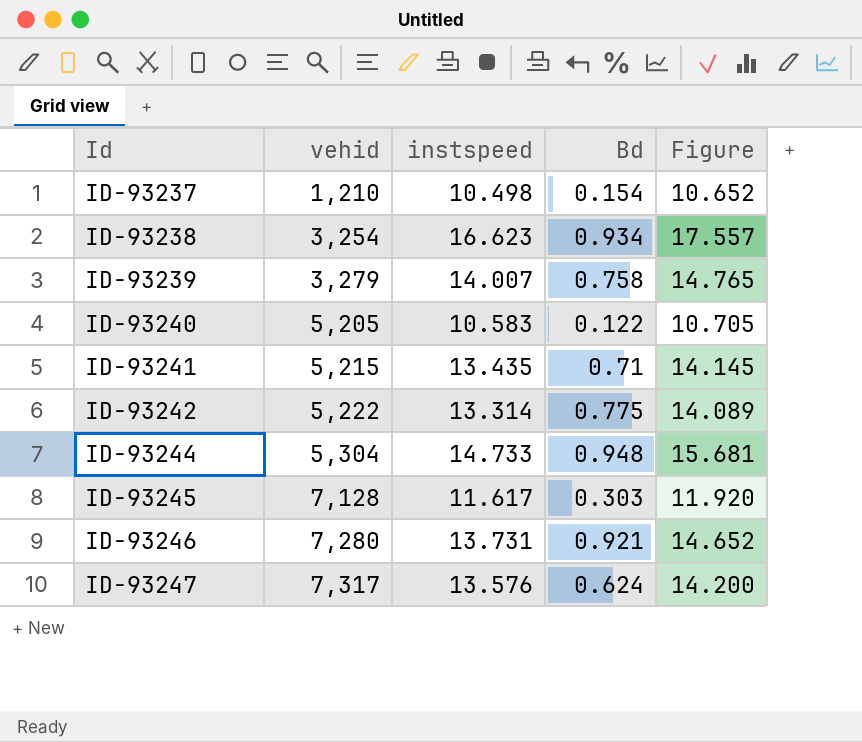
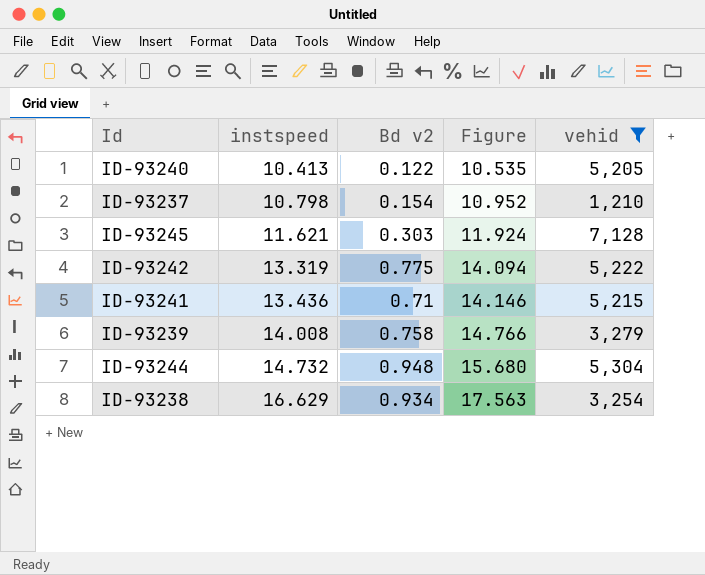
filter: none -> vehid <= 7,128
row order: Id ascending -> instspeed ascending
column name: Bd -> Bd v2
column vehid | position: 2 -> 5
ID-93240 | instspeed: 10.583 -> 10.413
ID-93240 | Figure: 10.705 -> 10.535
ID-93237 | instspeed: 10.498 -> 10.798
ID-93237 | Figure: 10.652 -> 10.952
ID-93245 | instspeed: 11.617 -> 11.621
ID-93245 | Figure: 11.920 -> 11.924
ID-93242 | instspeed: 13.314 -> 13.319
ID-93242 | Figure: 14.089 -> 14.094
ID-93241 | instspeed: 13.435 -> 13.436
ID-93241 | Figure: 14.145 -> 14.146
ID-93239 | instspeed: 14.007 -> 14.008
ID-93239 | Figure: 14.765 -> 14.766
ID-93244 | instspeed: 14.733 -> 14.732
ID-93244 | Figure: 15.681 -> 15.680
ID-93238 | instspeed: 16.623 -> 16.629
ID-93238 | Figure: 17.557 -> 17.563

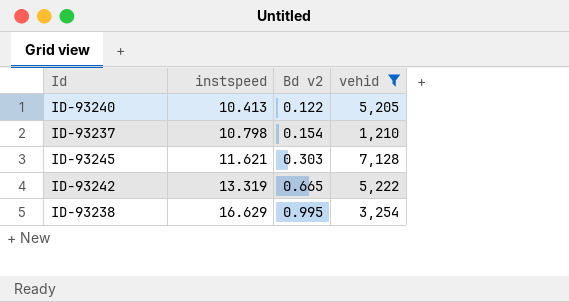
column Figure | formula: [instspeed] + [Bd v2] -> none
row ID-93241: 13.436 | 0.71 | 14.146 | 5,215 -> none
row ID-93239: 14.008 | 0.758 | 14.766 | 3,279 -> none
row ID-93244: 14.732 | 0.948 | 15.680 | 5,304 -> none
ID-93242 | Bd v2: 0.775 -> 0.665
ID-93238 | Bd v2: 0.934 -> 0.995

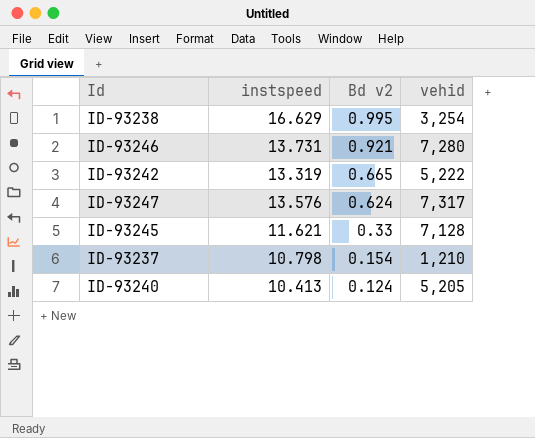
filter: vehid <= 7,128 -> none
row order: instspeed ascending -> Bd v2 descending
ID-93245 | Bd v2: 0.303 -> 0.33
ID-93240 | Bd v2: 0.122 -> 0.124

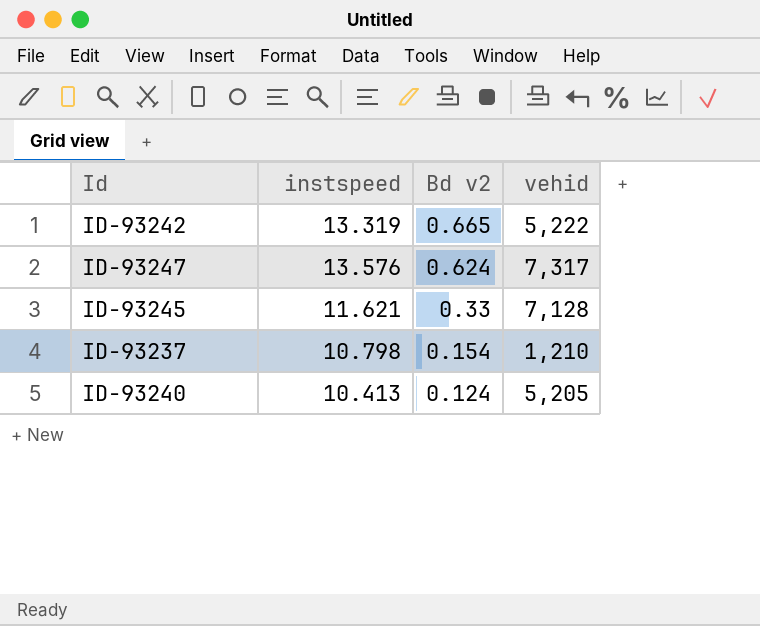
row ID-93238: 16.629 | 0.995 | 3,254 -> none
row ID-93246: 13.731 | 0.921 | 7,280 -> none

